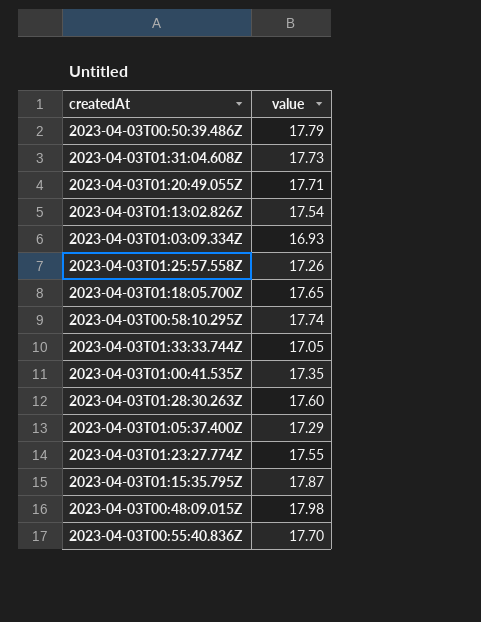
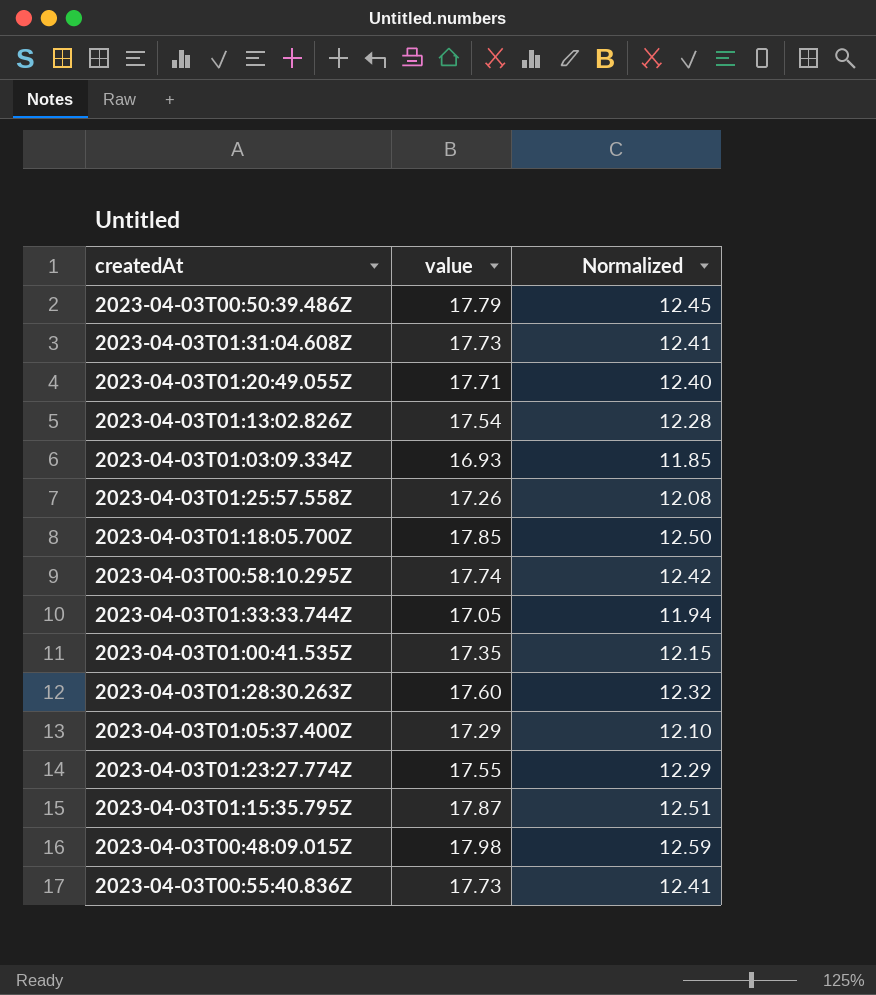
column Normalized | formula: none -> [value] * 0.7
2023-04-03T01:18:05.700Z | value: 17.65 -> 17.85
2023-04-03T00:55:40.836Z | value: 17.70 -> 17.73

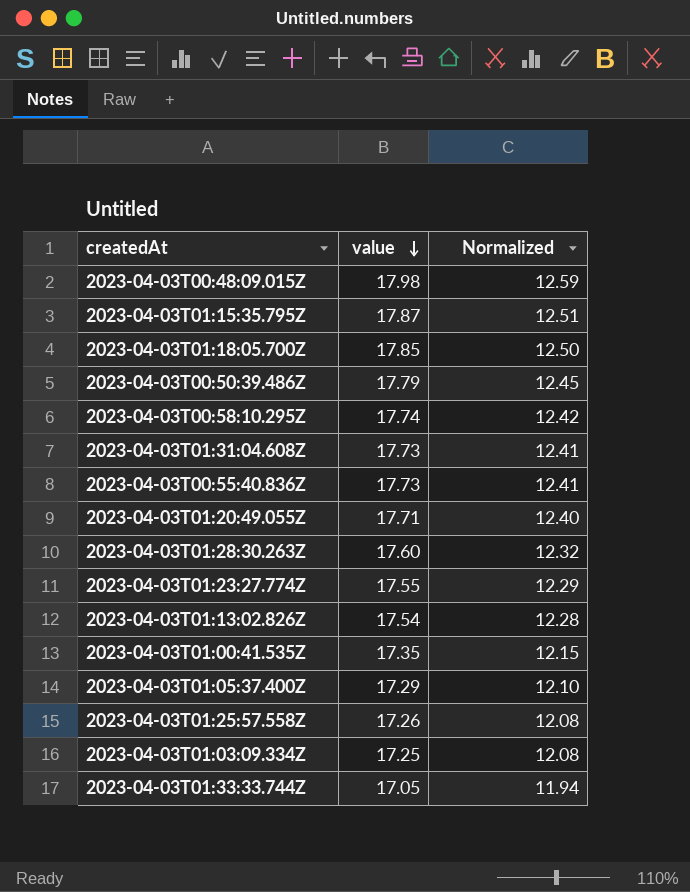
row order: none -> value descending
2023-04-03T01:03:09.334Z | value: 16.93 -> 17.25
2023-04-03T01:03:09.334Z | Normalized: 11.85 -> 12.08

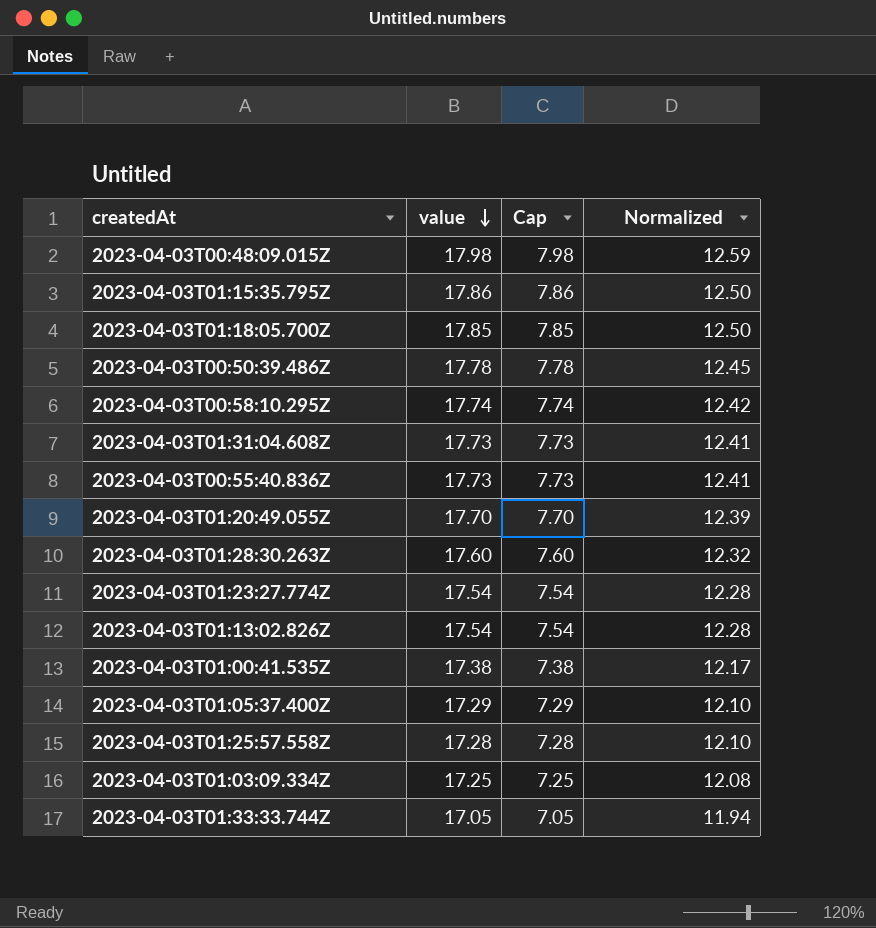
column Cap | formula: none -> [value] - 10
2023-04-03T01:15:35.795Z | value: 17.87 -> 17.86
2023-04-03T01:15:35.795Z | Normalized: 12.51 -> 12.50
2023-04-03T00:50:39.486Z | value: 17.79 -> 17.78
2023-04-03T01:20:49.055Z | value: 17.71 -> 17.70
2023-04-03T01:20:49.055Z | Normalized: 12.40 -> 12.39
2023-04-03T01:23:27.774Z | value: 17.55 -> 17.54
2023-04-03T01:23:27.774Z | Normalized: 12.29 -> 12.28
2023-04-03T01:00:41.535Z | value: 17.35 -> 17.38
2023-04-03T01:00:41.535Z | Normalized: 12.15 -> 12.17
2023-04-03T01:25:57.558Z | value: 17.26 -> 17.28
2023-04-03T01:25:57.558Z | Normalized: 12.08 -> 12.10

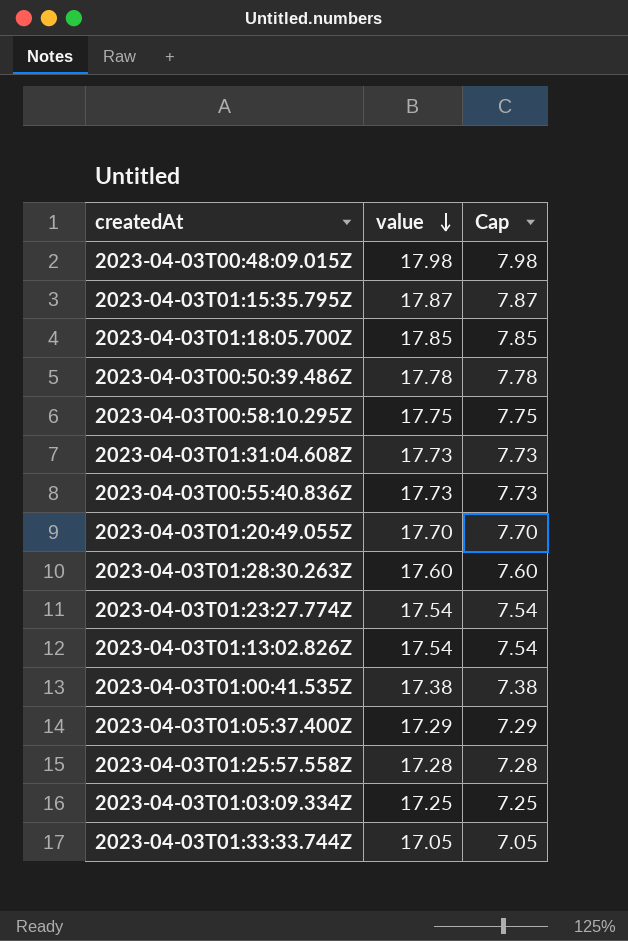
column Normalized | formula: [value] * 0.7 -> none
2023-04-03T01:15:35.795Z | value: 17.86 -> 17.87
2023-04-03T01:15:35.795Z | Cap: 7.86 -> 7.87
2023-04-03T00:58:10.295Z | value: 17.74 -> 17.75
2023-04-03T00:58:10.295Z | Cap: 7.74 -> 7.75

